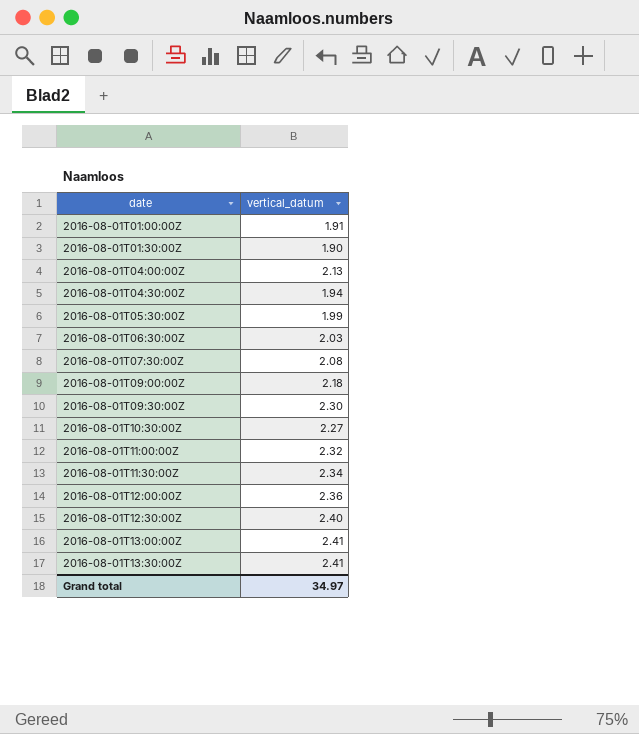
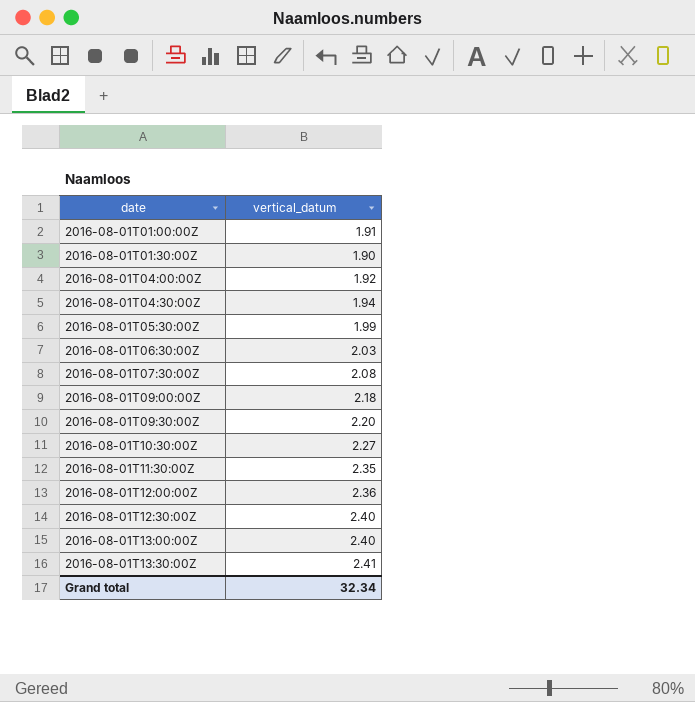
row 2016-08-01T11:00:00Z: 2.32 -> none
2016-08-01T04:00:00Z | vertical_datum: 2.13 -> 1.92
2016-08-01T09:30:00Z | vertical_datum: 2.30 -> 2.20
2016-08-01T11:30:00Z | vertical_datum: 2.34 -> 2.35
2016-08-01T13:00:00Z | vertical_datum: 2.41 -> 2.40
Grand total | vertical_datum: 34.97 -> 32.34

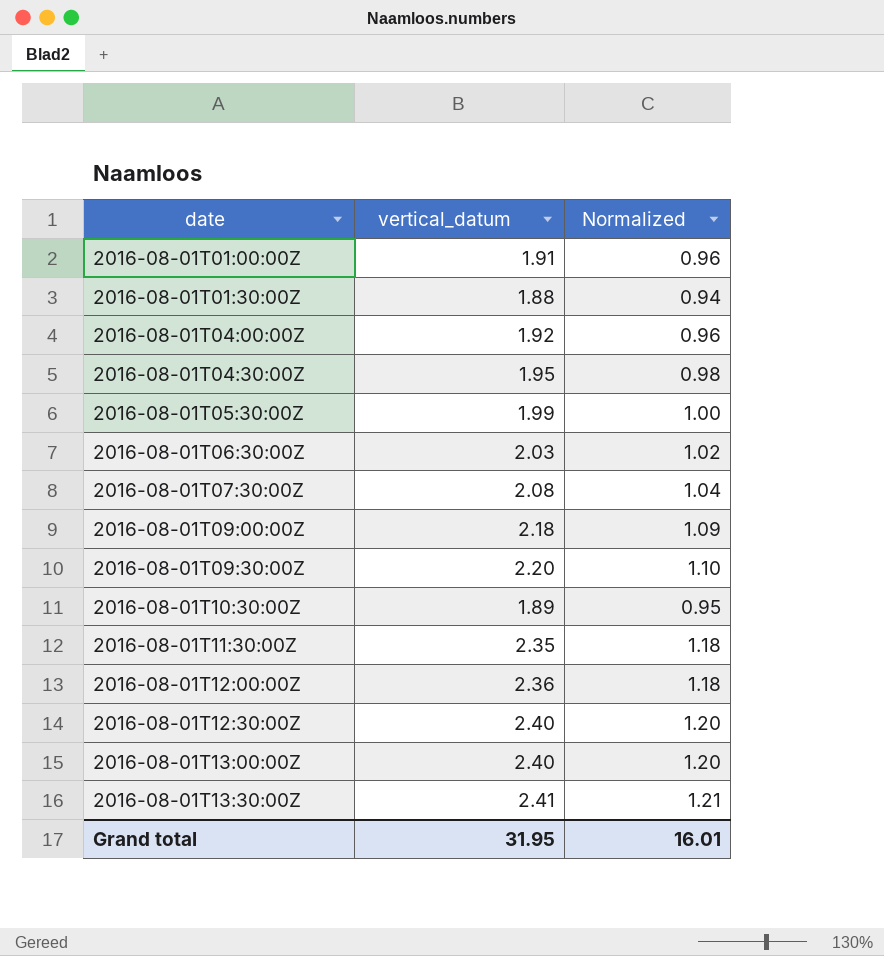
column Normalized | formula: none -> [vertical_datum] * 0.5
2016-08-01T01:30:00Z | vertical_datum: 1.90 -> 1.88
2016-08-01T04:30:00Z | vertical_datum: 1.94 -> 1.95
2016-08-01T10:30:00Z | vertical_datum: 2.27 -> 1.89
Grand total | vertical_datum: 32.34 -> 31.95

